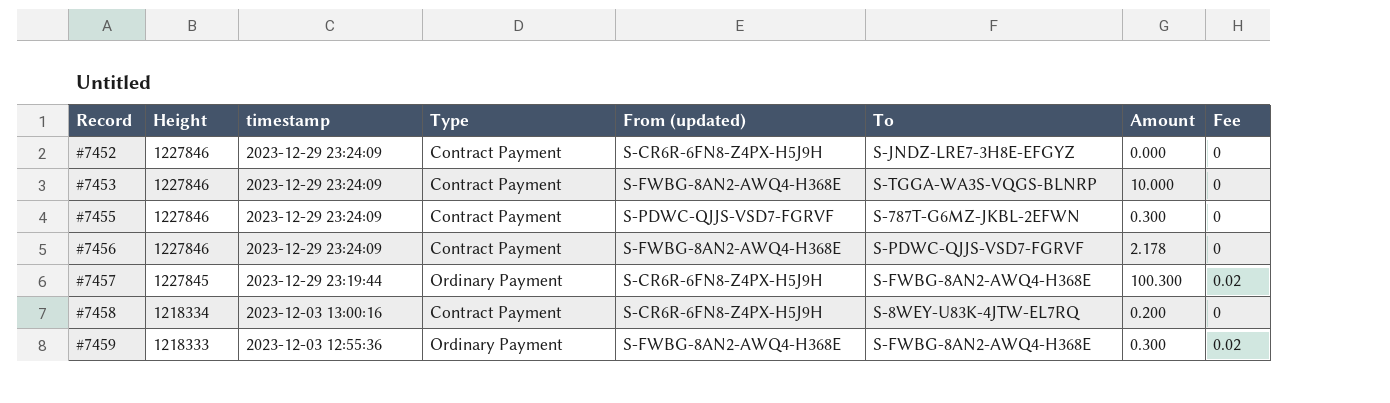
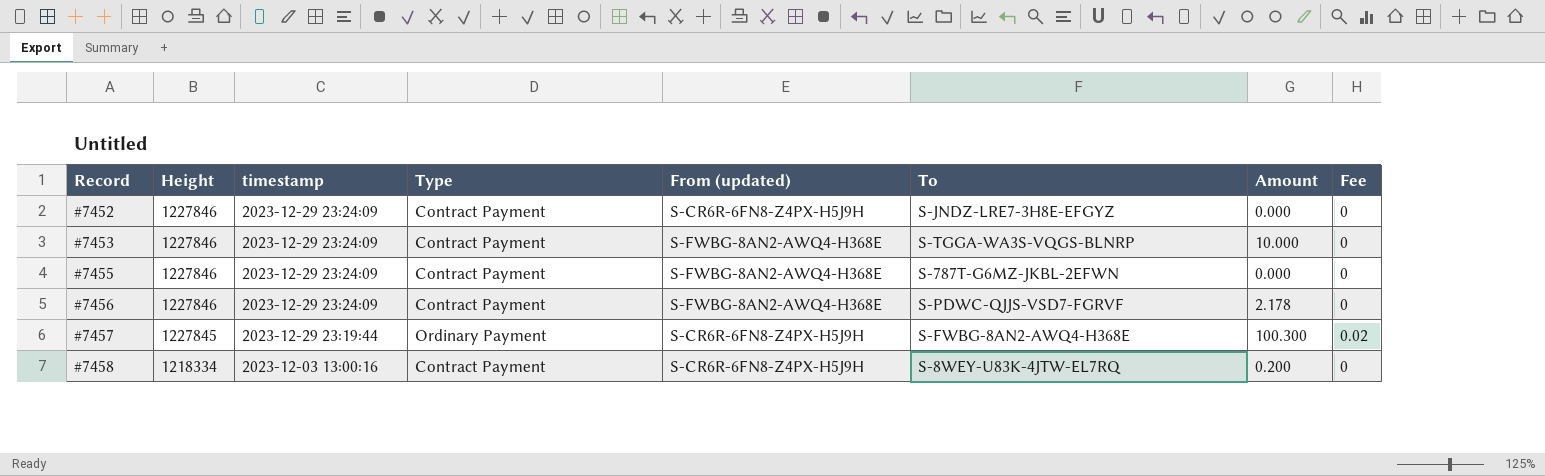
row #7459: 1218333 | 2023-12-03 12:55:36 | Ordinary Payment | S-FWBG-8AN2-AWQ4-H368E | S-FWBG-8AN2-AWQ4-H368E | 0.300 | 0.02 -> none
#7455 | From (updated): S-PDWC-QJJS-VSD7-FGRVF -> S-FWBG-8AN2-AWQ4-H368E
#7455 | Amount: 0.300 -> 0.000

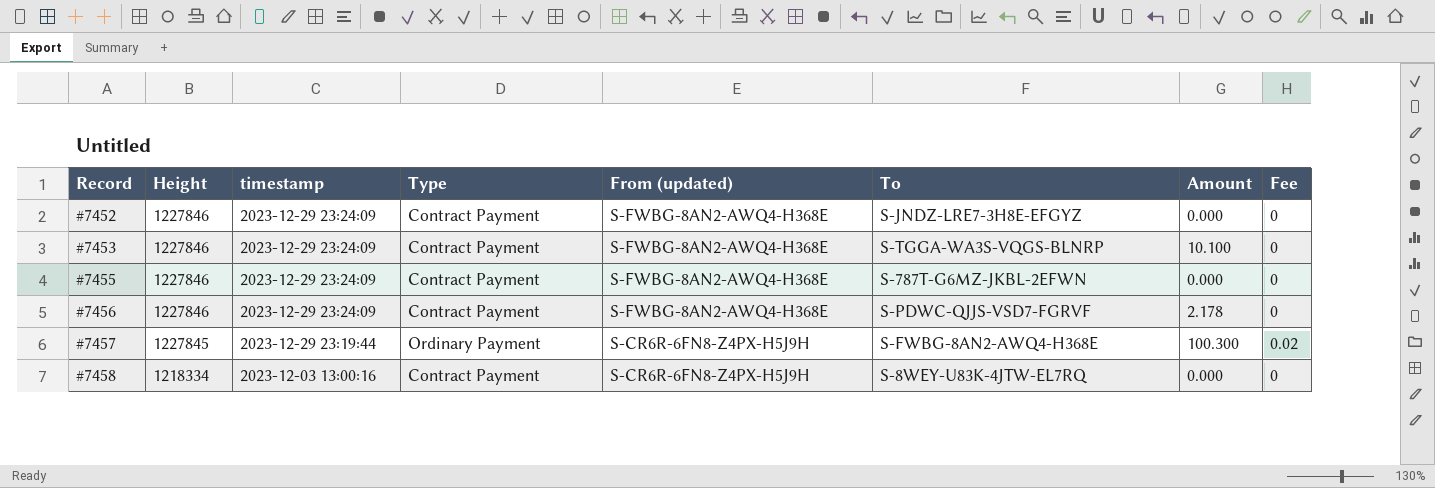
#7452 | From (updated): S-CR6R-6FN8-Z4PX-H5J9H -> S-FWBG-8AN2-AWQ4-H368E
#7453 | Amount: 10.000 -> 10.100
#7458 | Amount: 0.200 -> 0.000

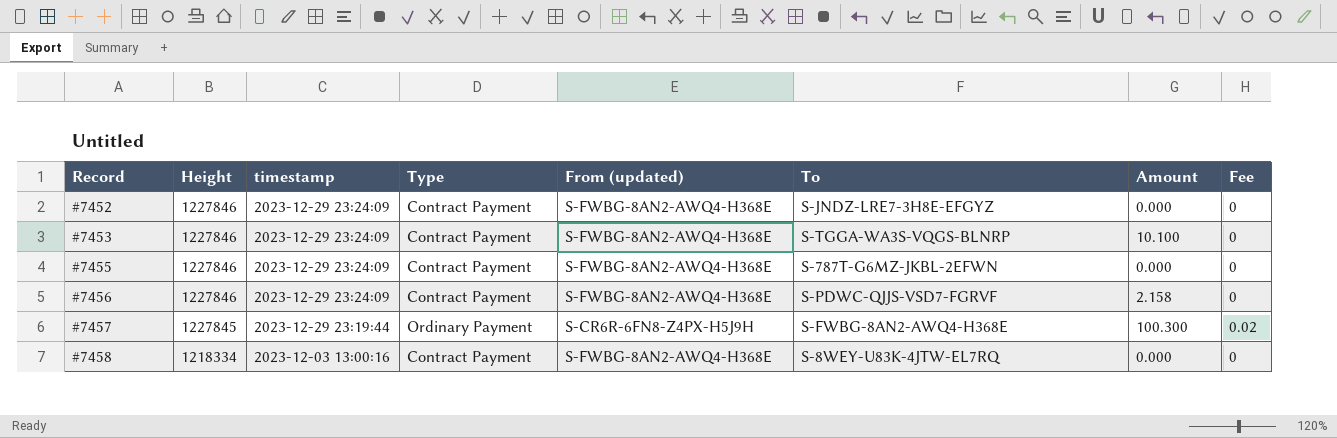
#7456 | Amount: 2.178 -> 2.158
#7458 | From (updated): S-CR6R-6FN8-Z4PX-H5J9H -> S-FWBG-8AN2-AWQ4-H368E

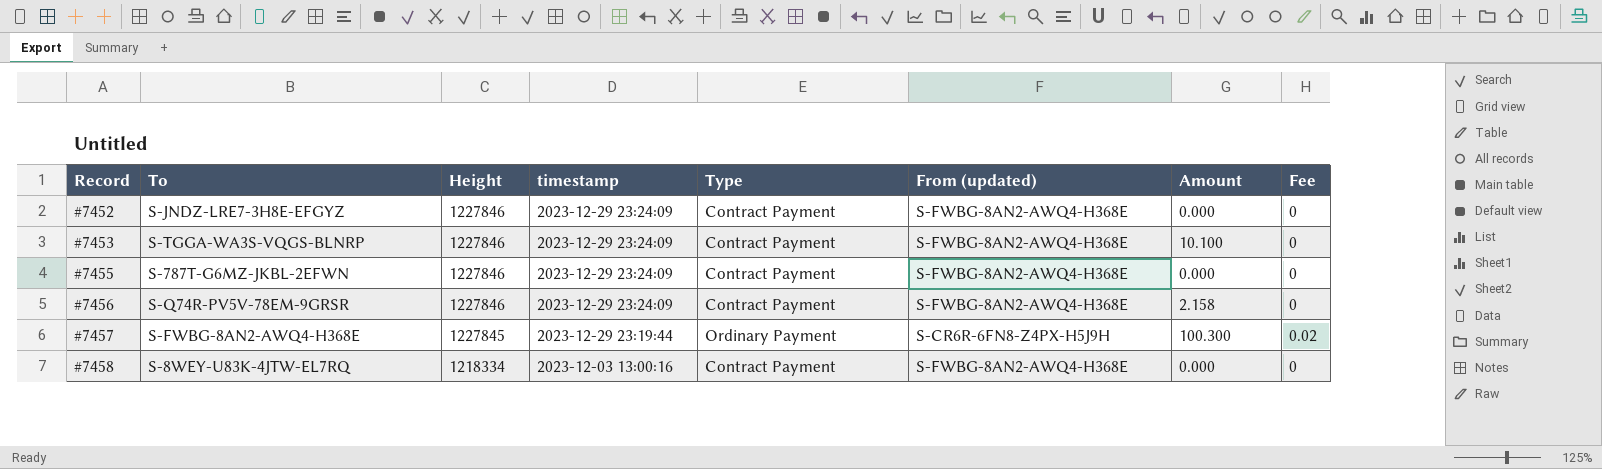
column To | position: 6 -> 2
#7456 | To: S-PDWC-QJJS-VSD7-FGRVF -> S-Q74R-PV5V-78EM-9GRSR

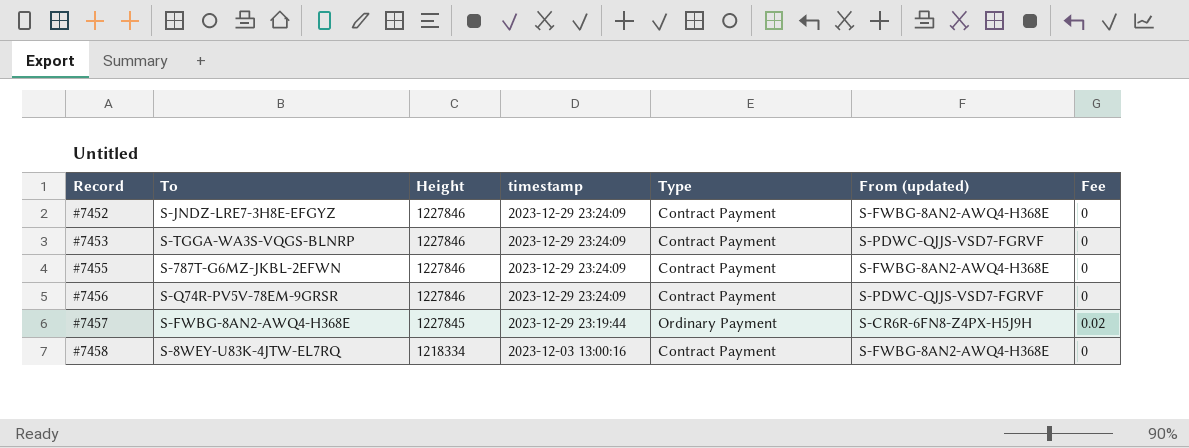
column Amount | position: 7 -> none
#7453 | From (updated): S-FWBG-8AN2-AWQ4-H368E -> S-PDWC-QJJS-VSD7-FGRVF
#7456 | From (updated): S-FWBG-8AN2-AWQ4-H368E -> S-PDWC-QJJS-VSD7-FGRVF

